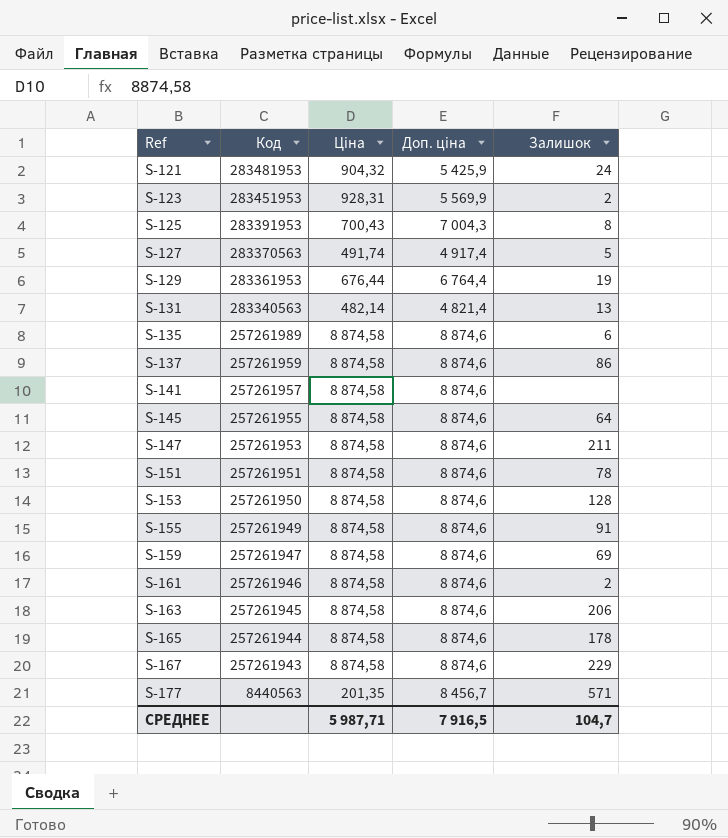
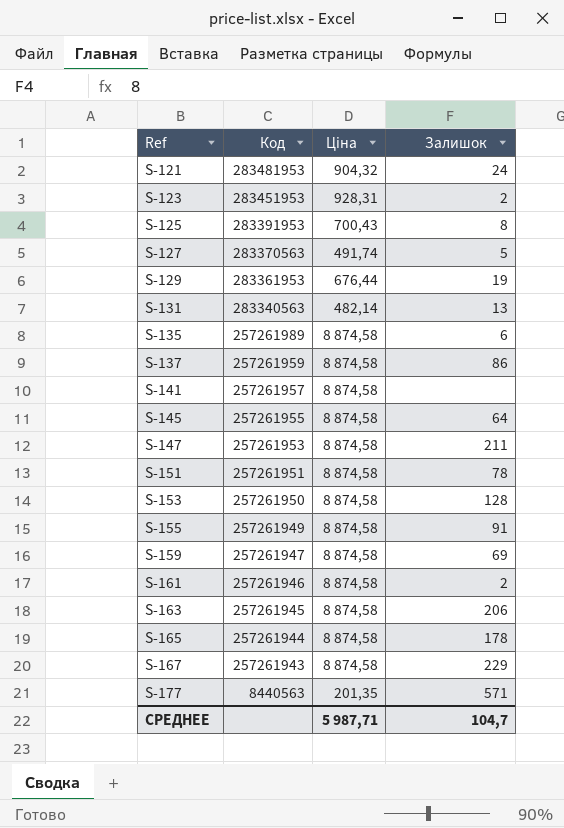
column Доп. ціна | position: 4 -> none

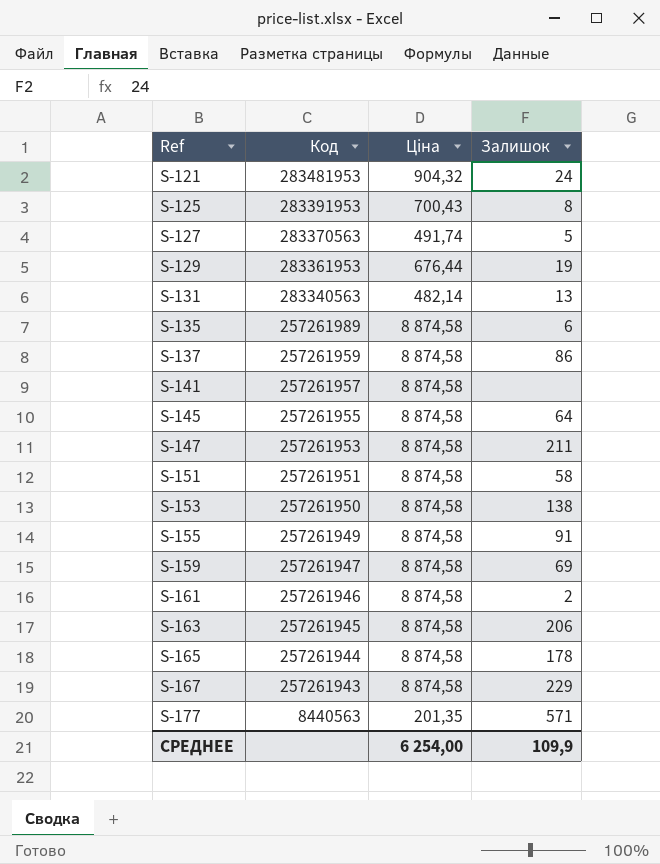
row S-123: 283451953 | 928,31 | 2 -> none
S-151 | Залишок: 78 -> 58
S-153 | Залишок: 128 -> 138
СРЕДНЕЕ | Ціна: 5 987,71 -> 6 254,00
СРЕДНЕЕ | Залишок: 104,7 -> 109,9

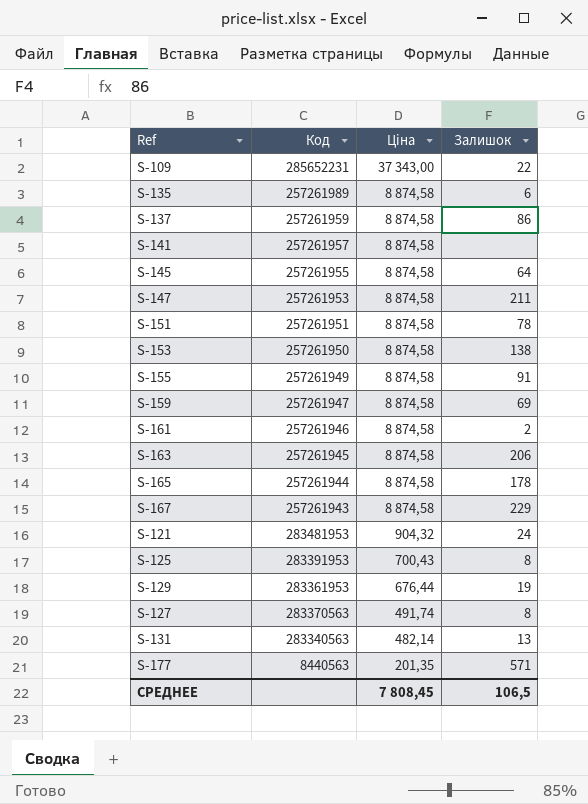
row order: Ref ascending -> Ціна descending
row S-109: none -> 285652231 | 37 343,00 | 22
S-151 | Залишок: 58 -> 78
S-127 | Залишок: 5 -> 8
СРЕДНЕЕ | Ціна: 6 254,00 -> 7 808,45
СРЕДНЕЕ | Залишок: 109,9 -> 106,5

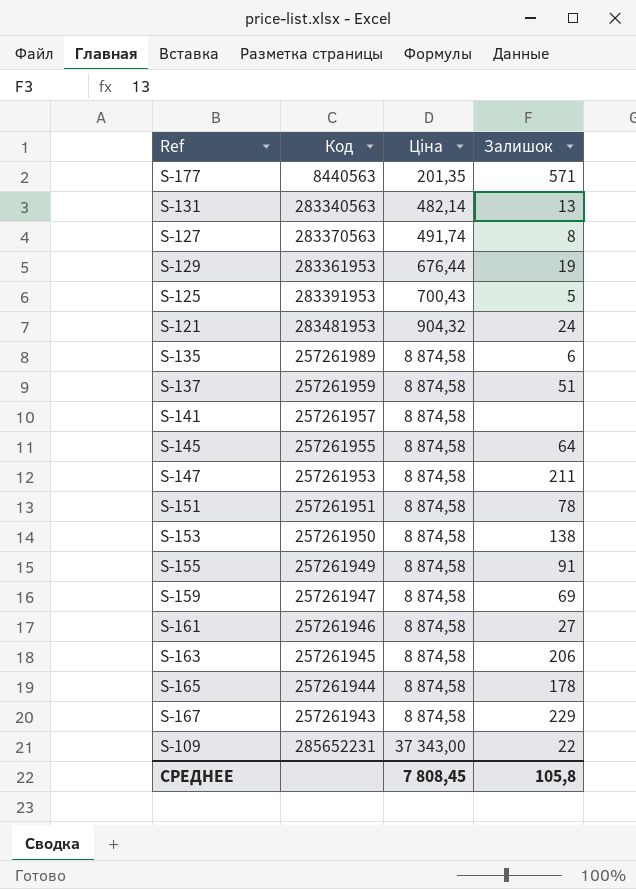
row order: Ціна descending -> Ціна ascending
S-125 | Залишок: 8 -> 5
S-137 | Залишок: 86 -> 51
S-161 | Залишок: 2 -> 27
СРЕДНЕЕ | Залишок: 106,5 -> 105,8

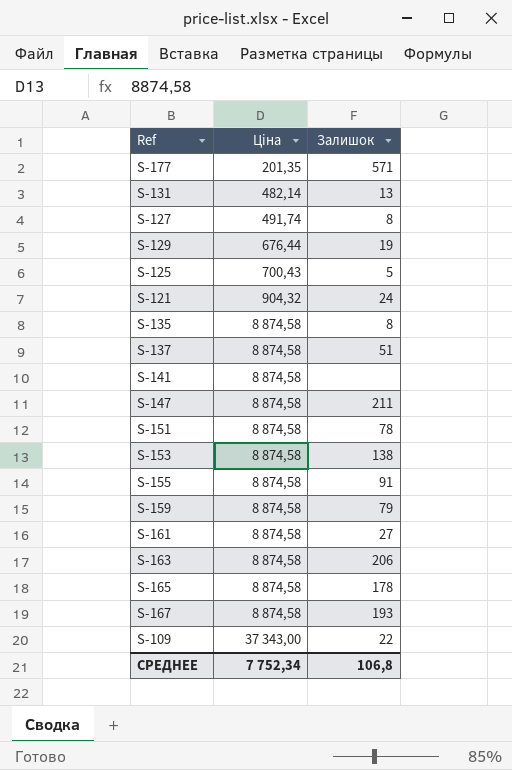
column Код | position: 2 -> none
row S-145: 257261955 | 8 874,58 | 64 -> none
S-135 | Залишок: 6 -> 8
S-159 | Залишок: 69 -> 79
S-167 | Залишок: 229 -> 193
СРЕДНЕЕ | Ціна: 7 808,45 -> 7 752,34
СРЕДНЕЕ | Залишок: 105,8 -> 106,8

